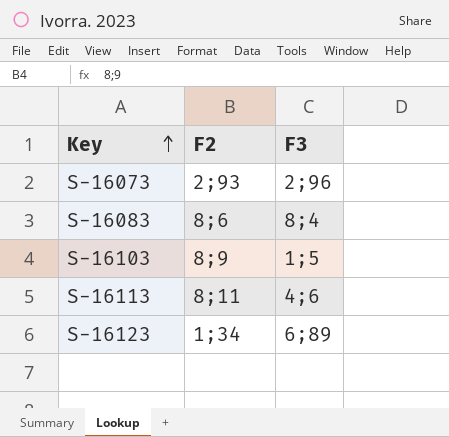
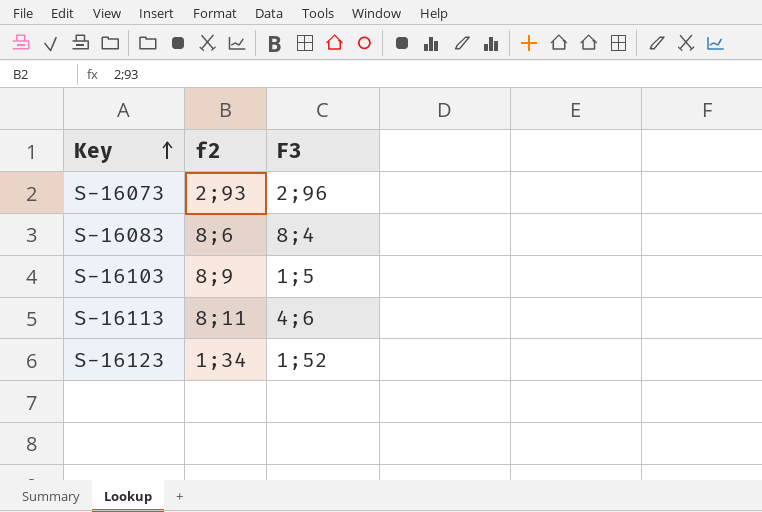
column name: F2 -> f2
S-16123 | F3: 6;89 -> 1;52

